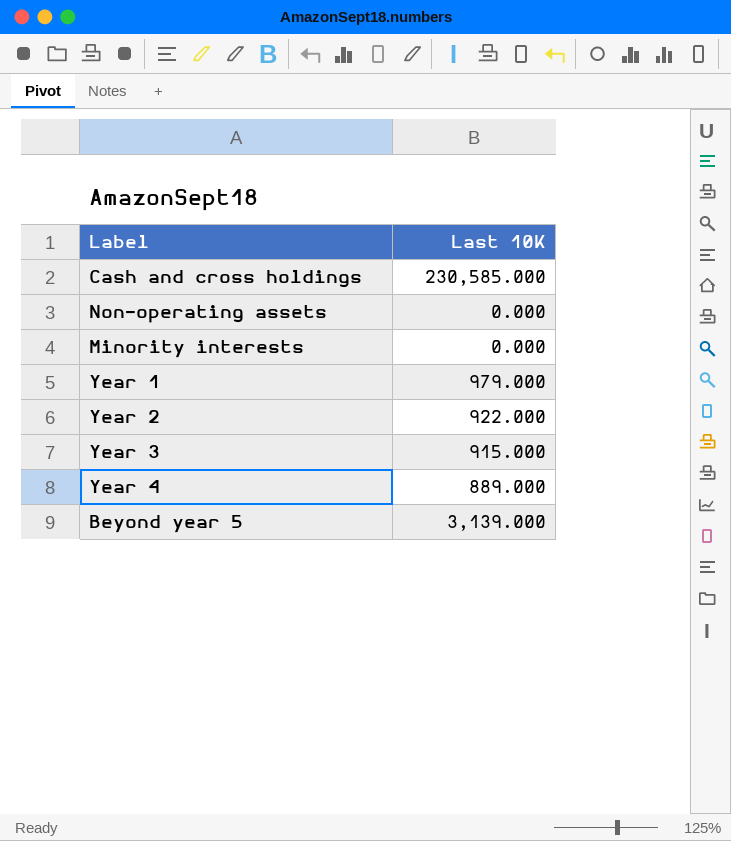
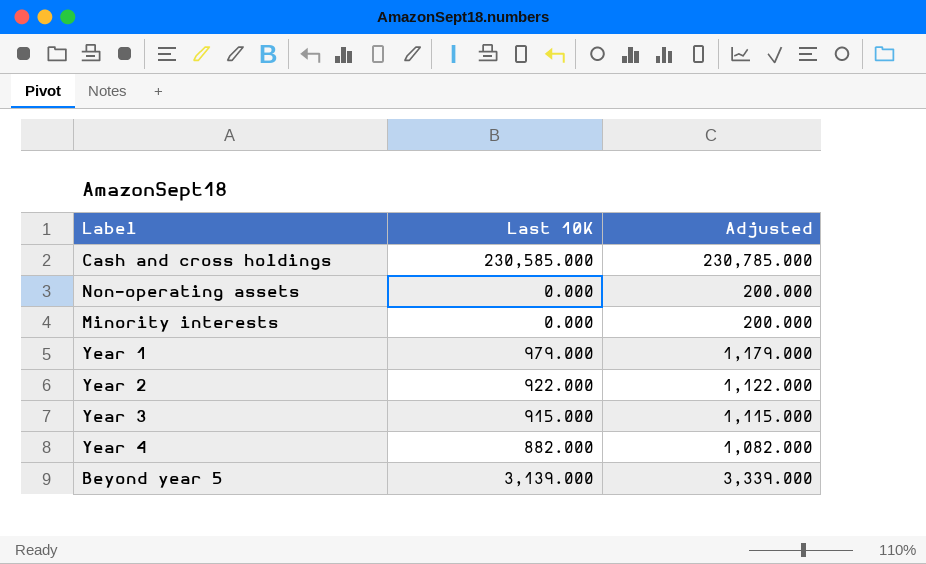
column Adjusted | formula: none -> [Last 10K] + 200
Year 4 | Last 10K: 889.000 -> 882.000

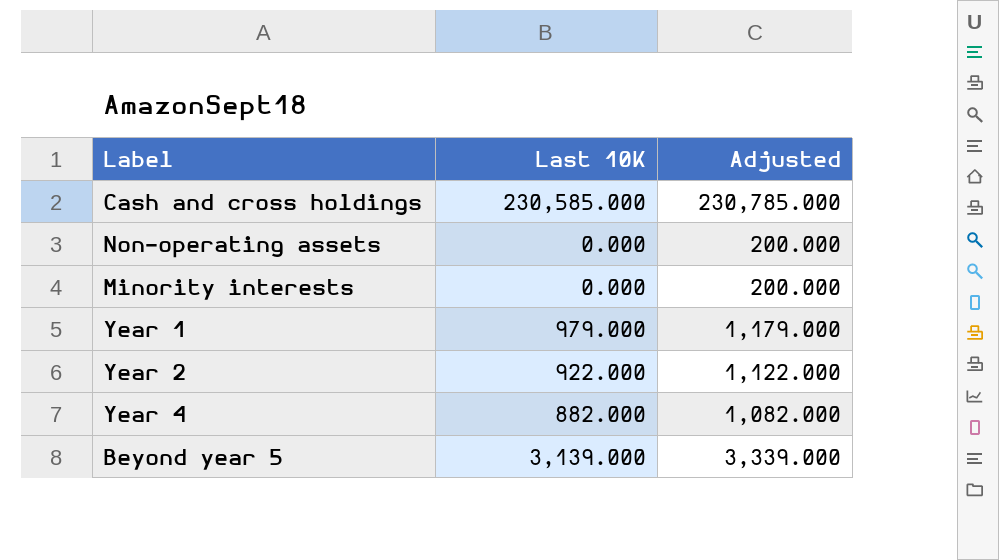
row Year 3: 915.000 | 1,115.000 -> none

